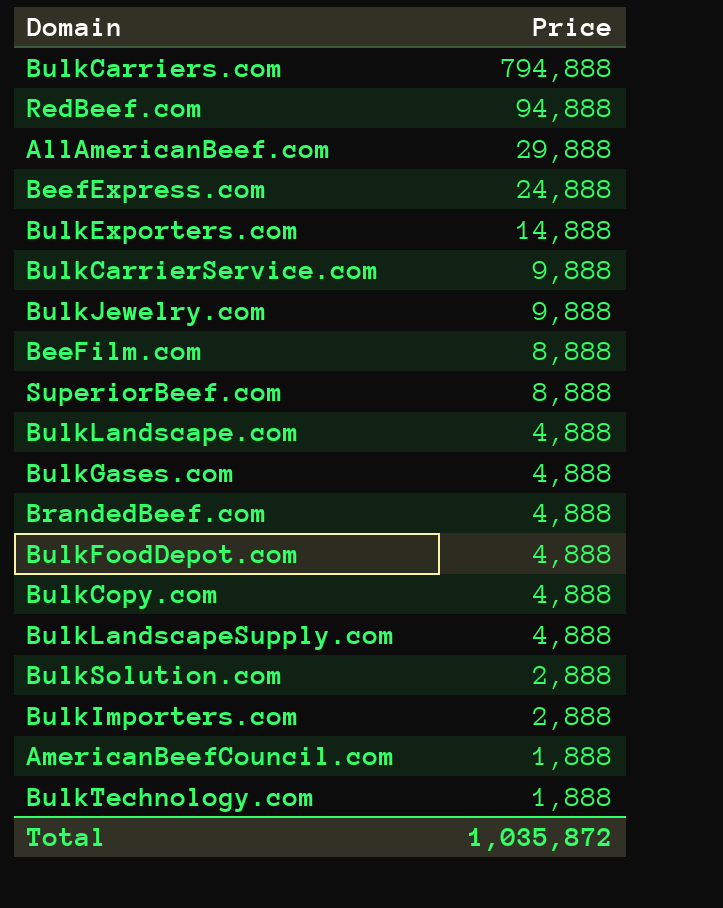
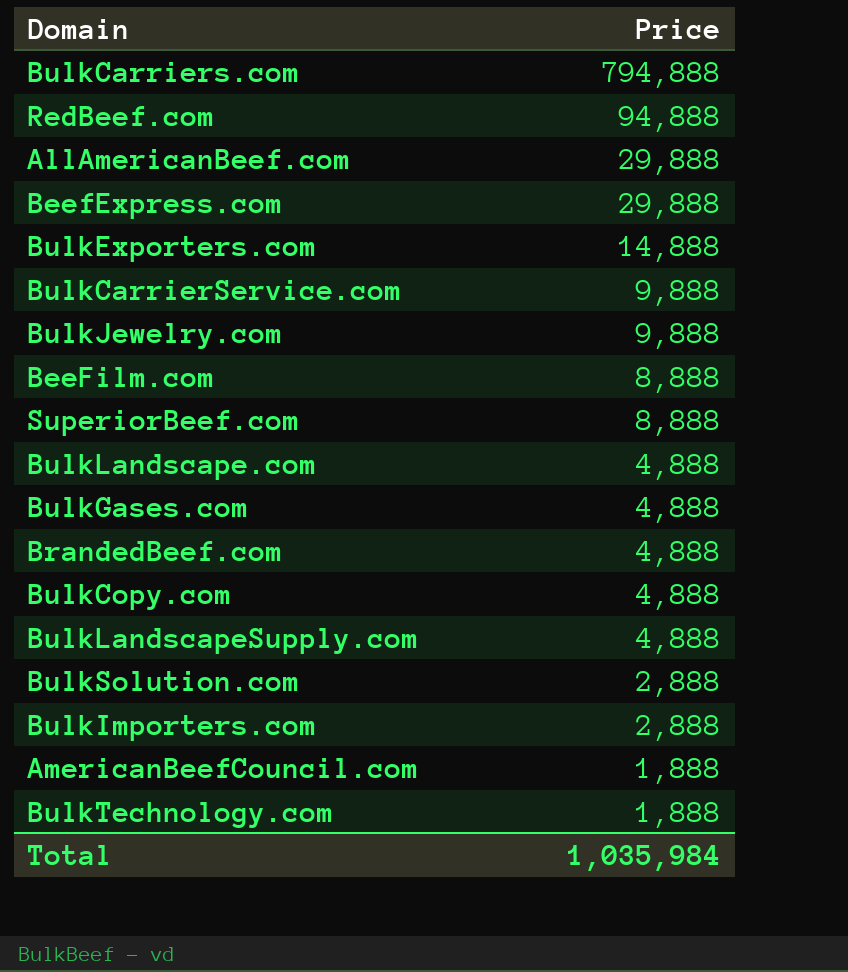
row BulkFoodDepot.com: 4,888 -> none
BeefExpress.com | Price: 24,888 -> 29,888
Total | Price: 1,035,872 -> 1,035,984

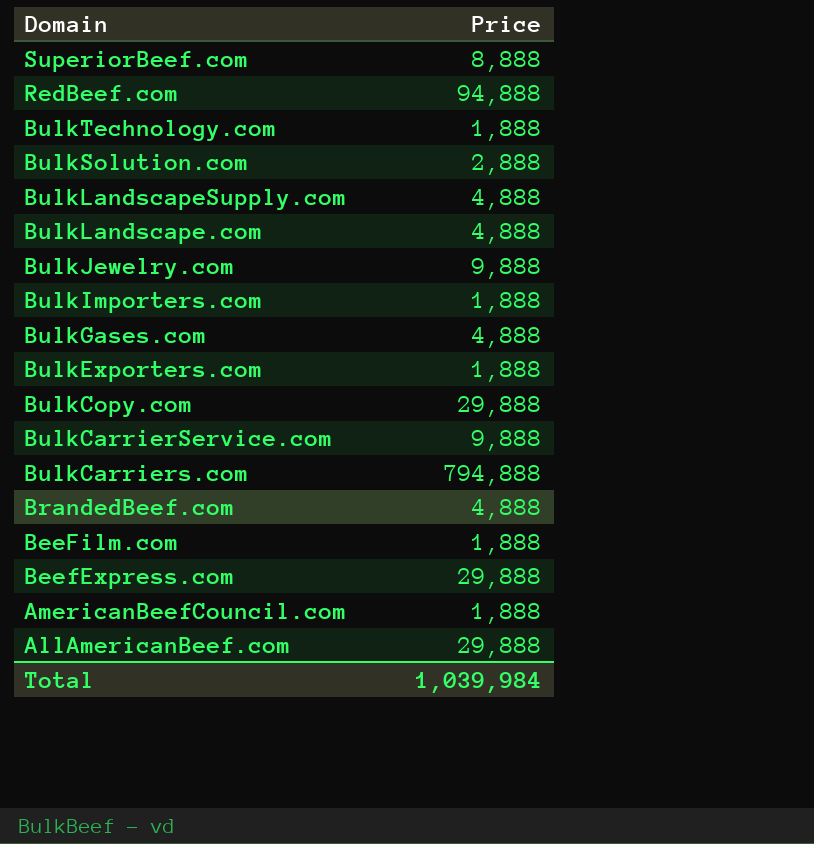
row order: Price descending -> Domain descending
BulkImporters.com | Price: 2,888 -> 1,888
BulkExporters.com | Price: 14,888 -> 1,888
BulkCopy.com | Price: 4,888 -> 29,888
BeeFilm.com | Price: 8,888 -> 1,888
Total | Price: 1,035,984 -> 1,039,984

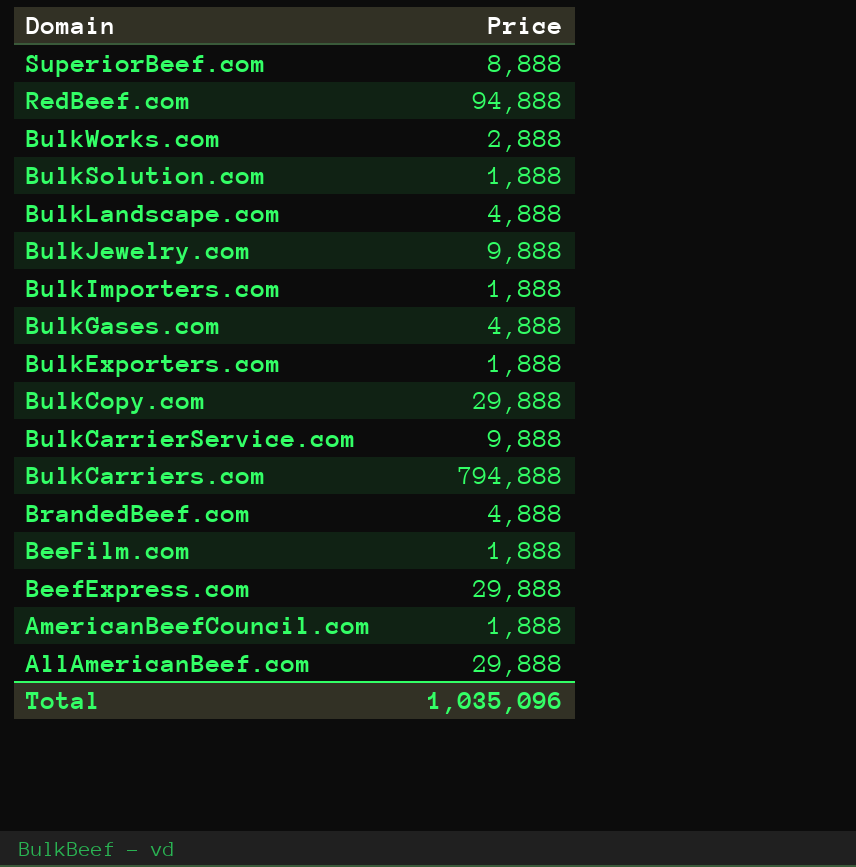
row BulkTechnology.com: 1,888 -> none
row BulkLandscapeSupply.com: 4,888 -> none
row BulkWorks.com: none -> 2,888
BulkSolution.com | Price: 2,888 -> 1,888
Total | Price: 1,039,984 -> 1,035,096

